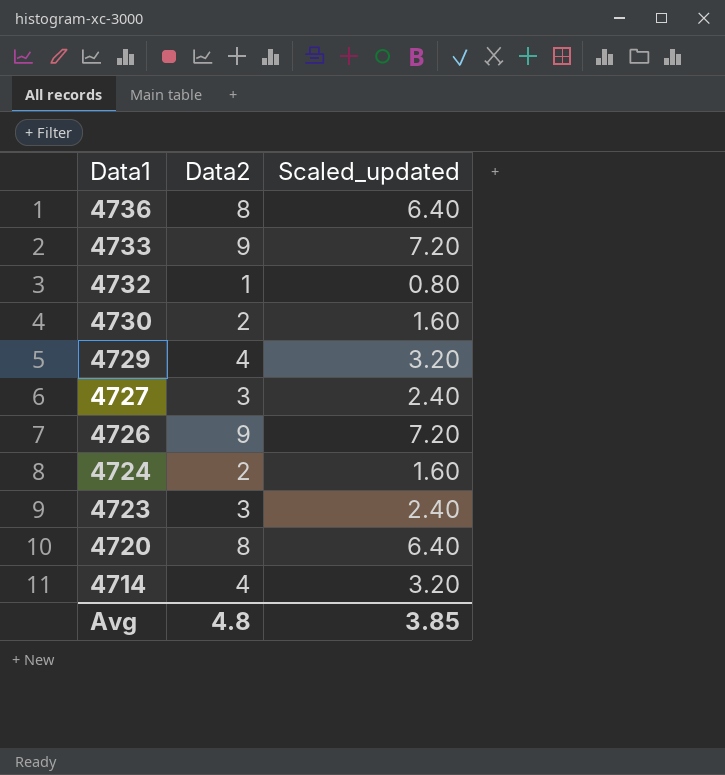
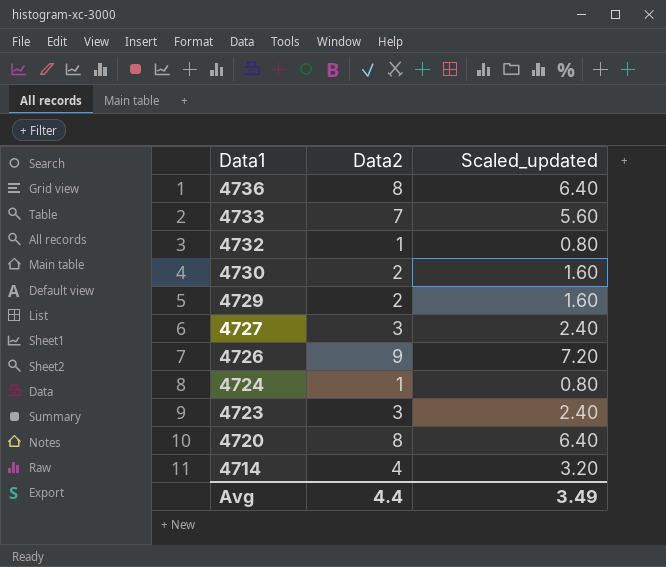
4733 | Data2: 9 -> 7
4733 | Scaled_updated: 7.20 -> 5.60
4729 | Data2: 4 -> 2
4729 | Scaled_updated: 3.20 -> 1.60
4724 | Data2: 2 -> 1
4724 | Scaled_updated: 1.60 -> 0.80
Avg | Data2: 4.8 -> 4.4
Avg | Scaled_updated: 3.85 -> 3.49

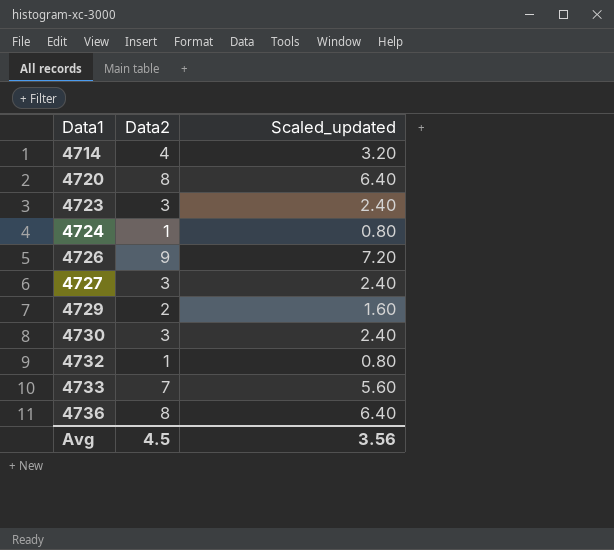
row order: Data1 descending -> Data1 ascending
4730 | Data2: 2 -> 3
4730 | Scaled_updated: 1.60 -> 2.40
Avg | Data2: 4.4 -> 4.5
Avg | Scaled_updated: 3.49 -> 3.56

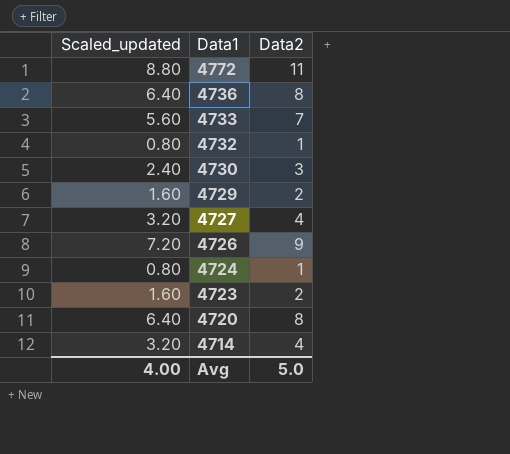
row order: Data1 ascending -> Data1 descending
column Scaled_updated | position: 3 -> 1
row 4772: none -> 8.80 | 11
4727 | Scaled_updated: 2.40 -> 3.20
4727 | Data2: 3 -> 4
4723 | Scaled_updated: 2.40 -> 1.60
4723 | Data2: 3 -> 2
Avg | Scaled_updated: 3.56 -> 4.00
Avg | Data2: 4.5 -> 5.0

